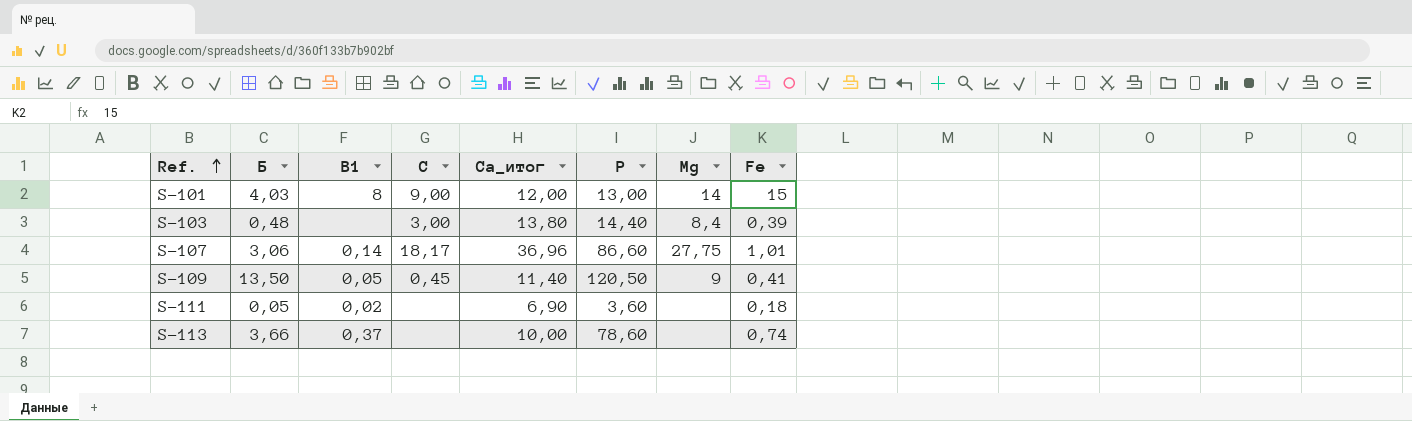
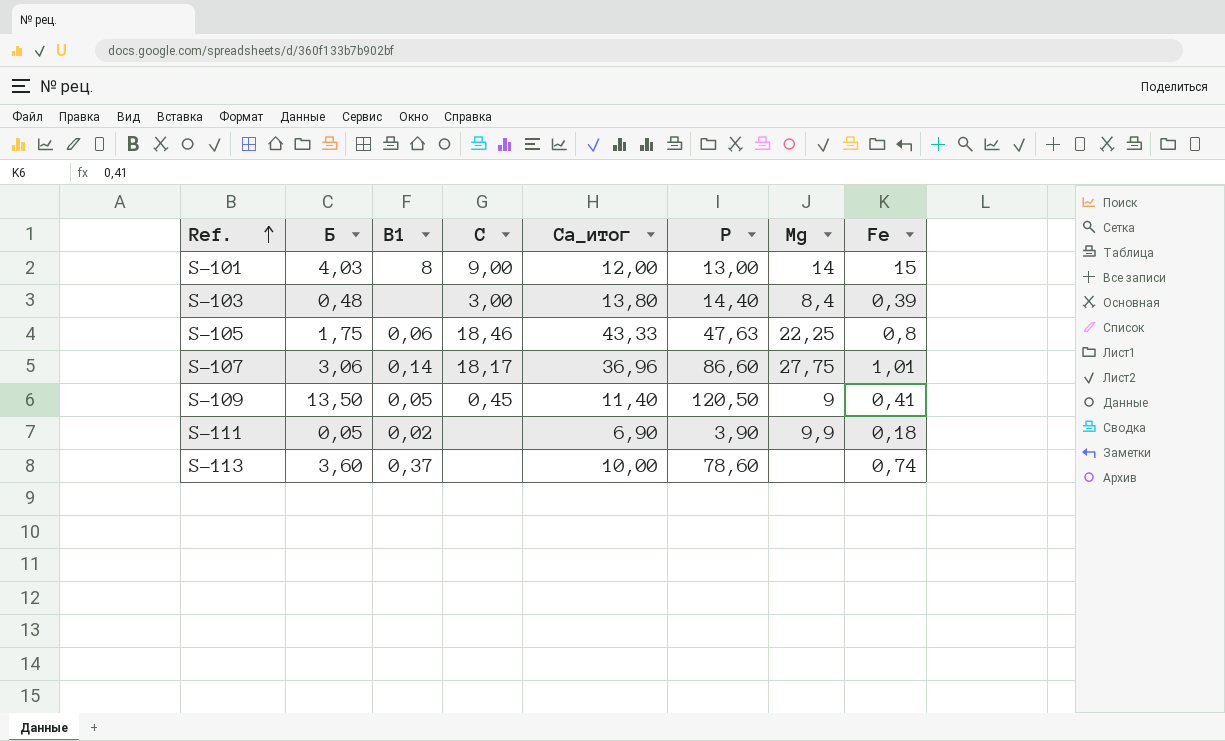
row S-105: none -> 1,75 | 0,06 | 18,46 | 43,33 | 47,63 | 22,25 | 0,8
S-111 | Р: 3,60 -> 3,90
S-111 | Mg: none -> 9,9
S-113 | Б: 3,66 -> 3,60

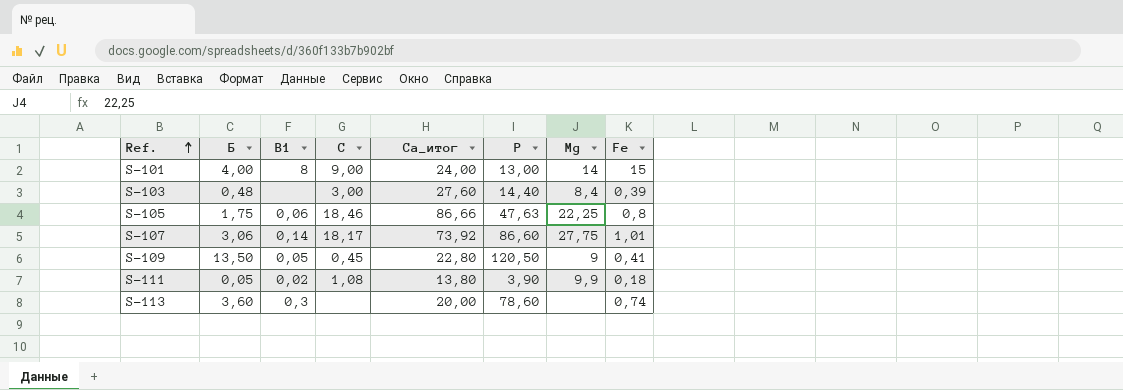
S-101 | Б: 4,03 -> 4,00
S-101 | Са_итог: 12,00 -> 24,00
S-103 | Са_итог: 13,80 -> 27,60
S-105 | Са_итог: 43,33 -> 86,66
S-107 | Са_итог: 36,96 -> 73,92
S-109 | Са_итог: 11,40 -> 22,80
S-111 | С: none -> 1,08
S-111 | Са_итог: 6,90 -> 13,80
S-113 | В1: 0,37 -> 0,3
S-113 | Са_итог: 10,00 -> 20,00

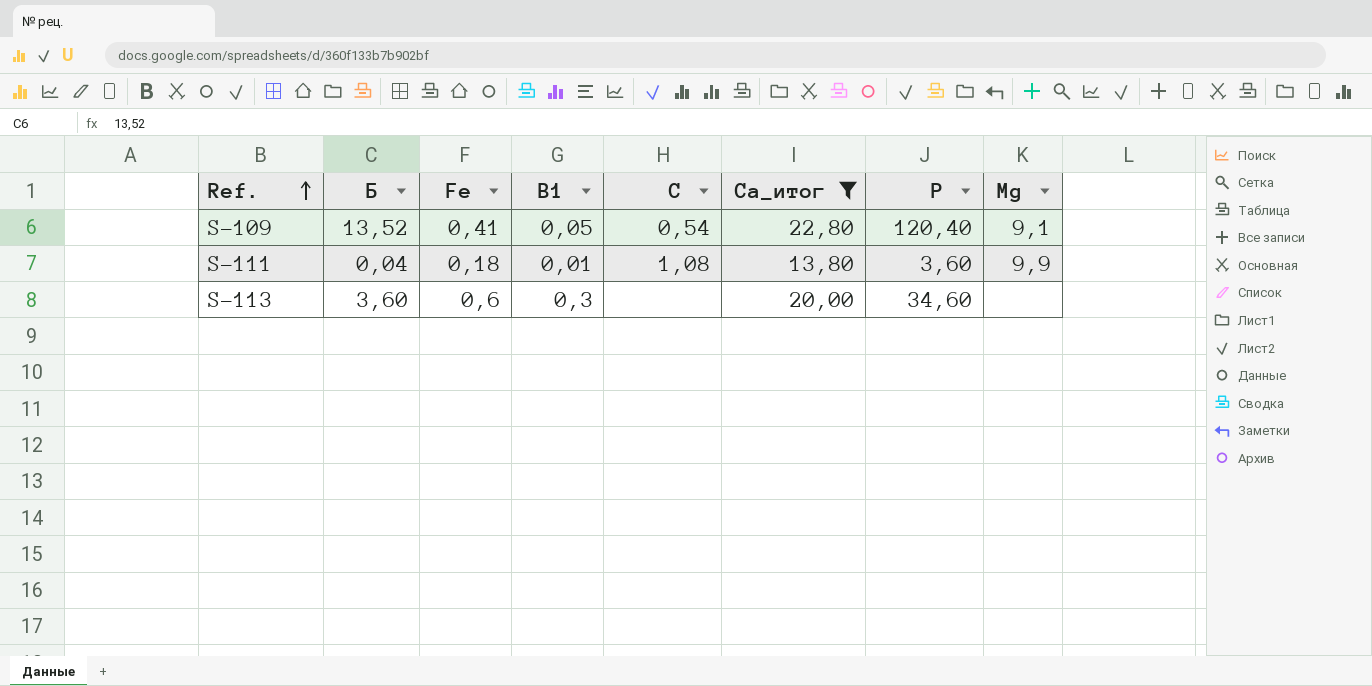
filter: none -> Са_итог <= 22,80
column Fe | position: 8 -> 3
S-109 | Б: 13,50 -> 13,52
S-109 | С: 0,45 -> 0,54
S-109 | Р: 120,50 -> 120,40
S-109 | Mg: 9 -> 9,1
S-111 | Б: 0,05 -> 0,04
S-111 | В1: 0,02 -> 0,01
S-111 | Р: 3,90 -> 3,60
S-113 | Fe: 0,74 -> 0,6
S-113 | Р: 78,60 -> 34,60

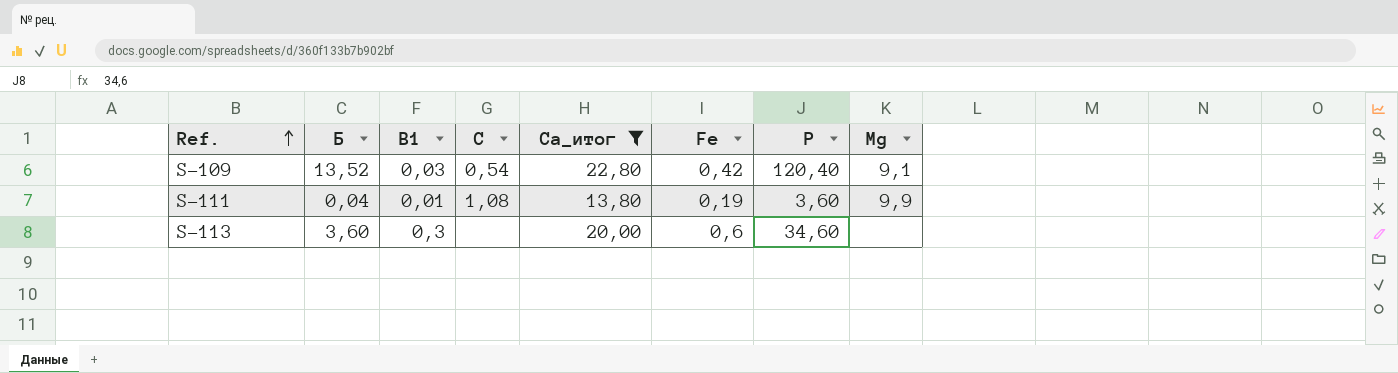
column Fe | position: 3 -> 6
S-109 | В1: 0,05 -> 0,03
S-109 | Fe: 0,41 -> 0,42
S-111 | Fe: 0,18 -> 0,19

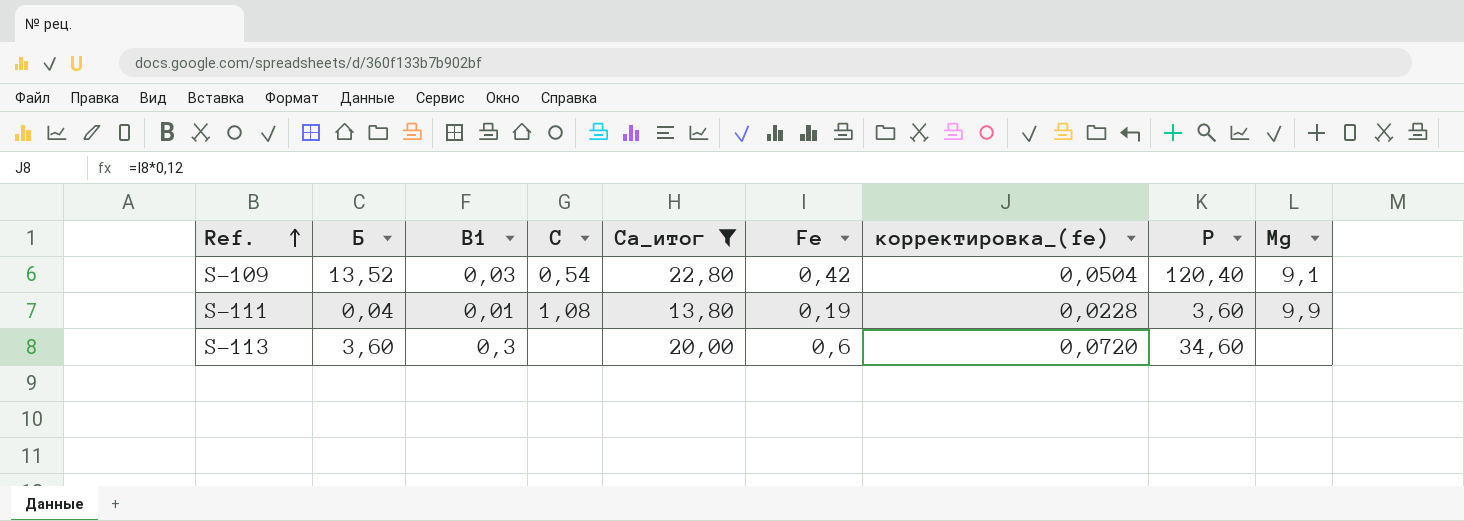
column корректировка_(fe) | formula: none -> [Fe] * 0,12

